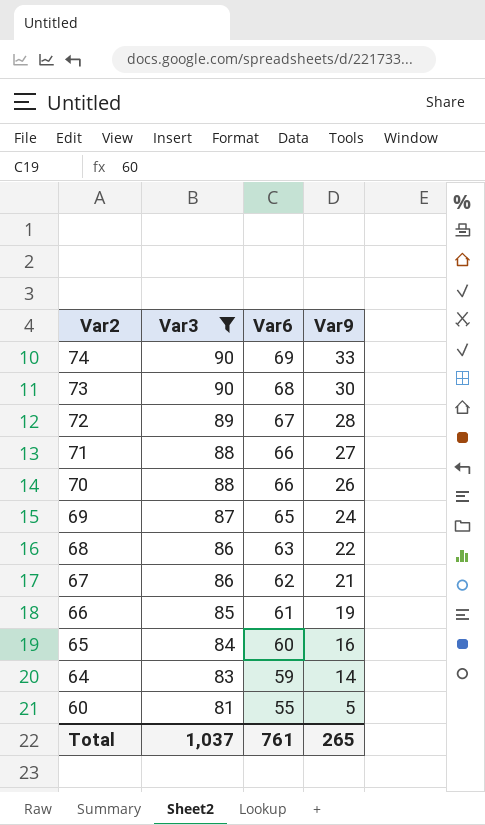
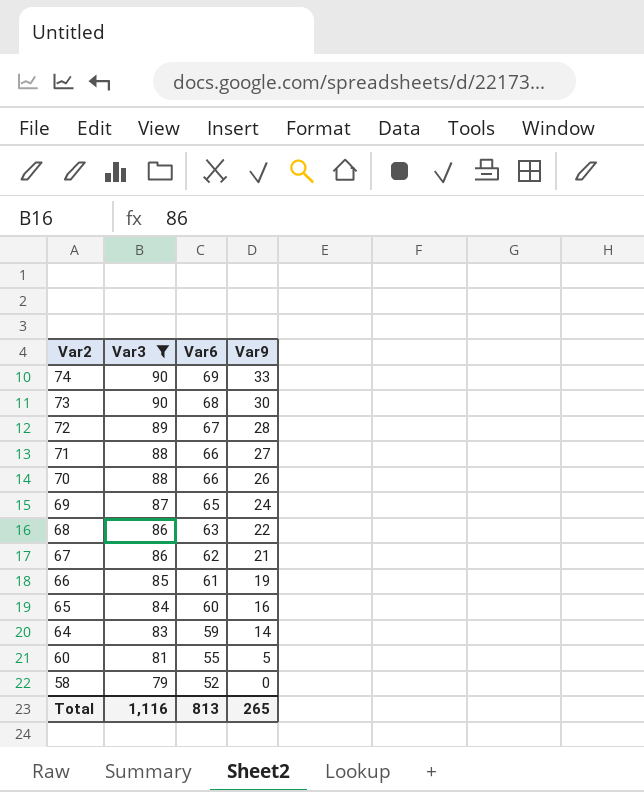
row 58: none -> 79 | 52 | 0
Total | Var3: 1,037 -> 1,116
Total | Var6: 761 -> 813

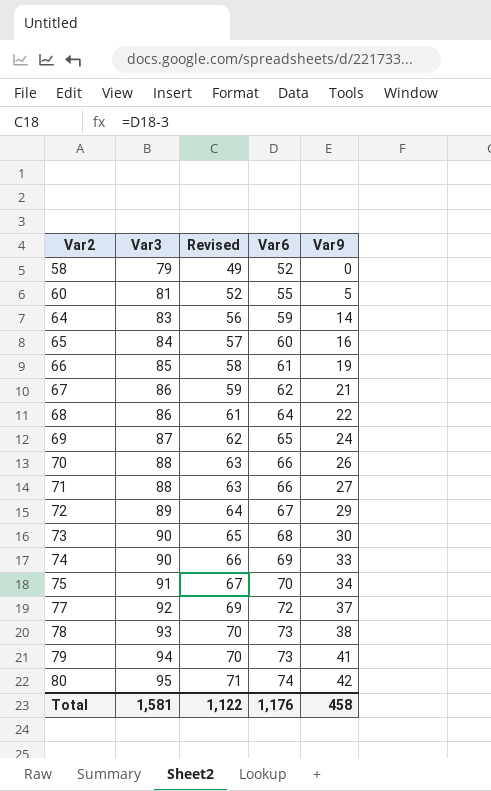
filter: Var3 <= 90 -> none
row order: Var2 descending -> Var2 ascending
column Revised | formula: none -> [Var6] - 3
68 | Var6: 63 -> 64
72 | Var9: 28 -> 29
Total | Var3: 1,116 -> 1,581
Total | Var6: 813 -> 1,176
Total | Var9: 265 -> 458

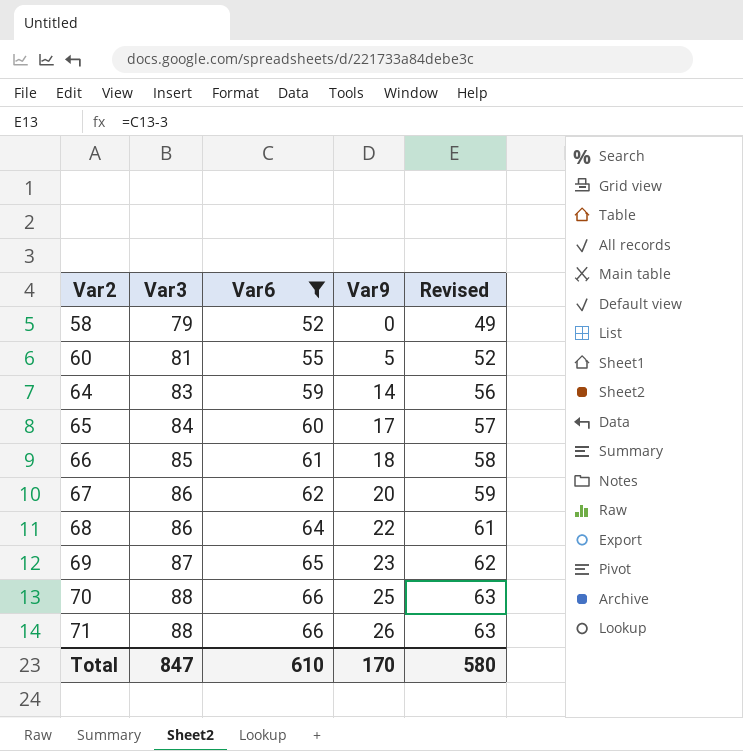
filter: none -> Var6 <= 66
column Revised | position: 3 -> 5
65 | Var9: 16 -> 17
66 | Var9: 19 -> 18
67 | Var9: 21 -> 20
69 | Var9: 24 -> 23
70 | Var9: 26 -> 25
71 | Var9: 27 -> 26
Total | Var3: 1,581 -> 847
Total | Var6: 1,176 -> 610
Total | Var9: 458 -> 170
Total | Revised: 1,122 -> 580

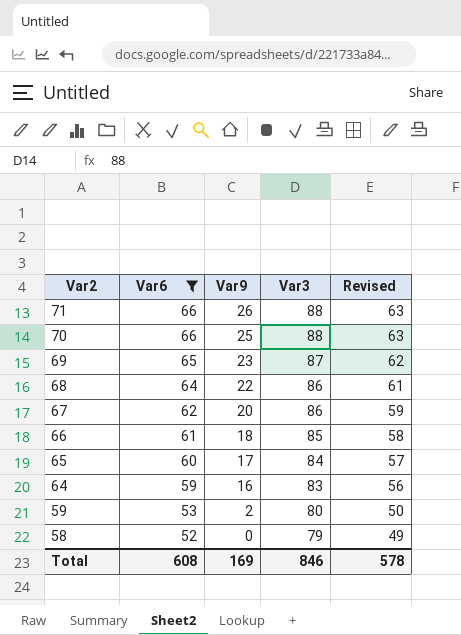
row order: Var2 ascending -> Var2 descending
column Var3 | position: 2 -> 4
row 60: 81 | 55 | 5 | 52 -> none
64 | Var9: 14 -> 16
row 59: none -> 53 | 2 | 80 | 50
Total | Var6: 610 -> 608
Total | Var9: 170 -> 169
Total | Var3: 847 -> 846
Total | Revised: 580 -> 578

